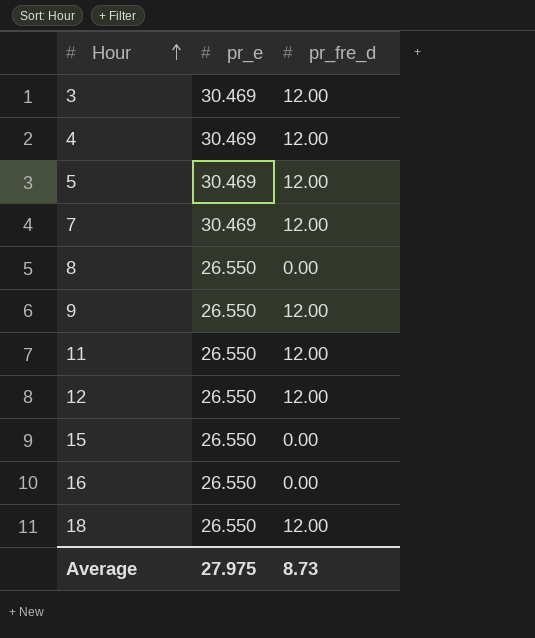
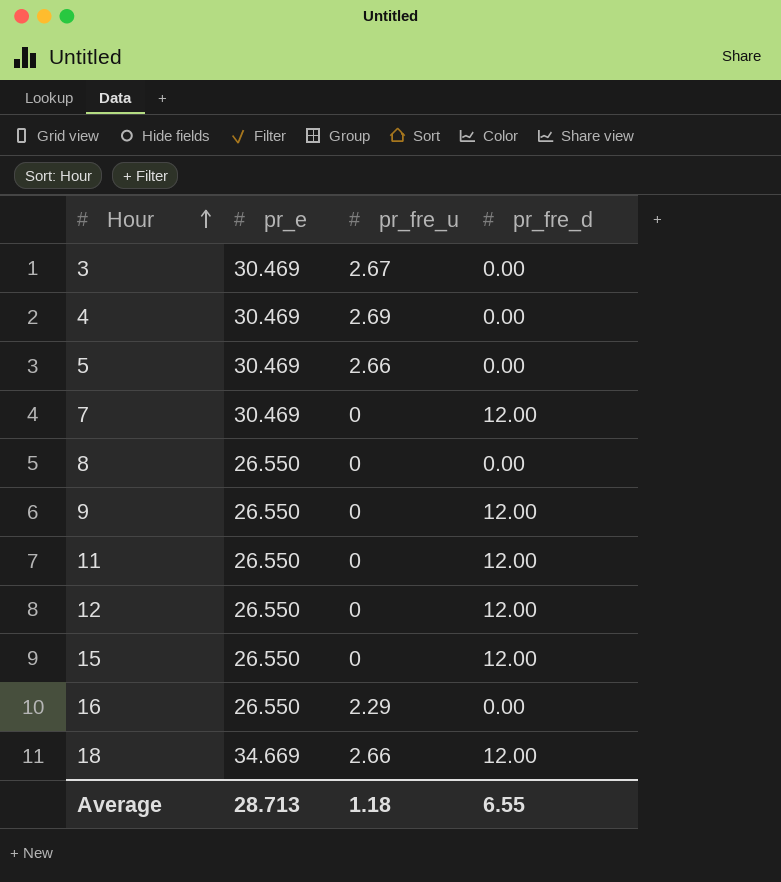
column pr_fre_u | position: none -> 3
3 | pr_fre_d: 12.00 -> 0.00
4 | pr_fre_d: 12.00 -> 0.00
5 | pr_fre_d: 12.00 -> 0.00
15 | pr_fre_d: 0.00 -> 12.00
18 | pr_e: 26.550 -> 34.669
Average | pr_e: 27.975 -> 28.713
Average | pr_fre_d: 8.73 -> 6.55

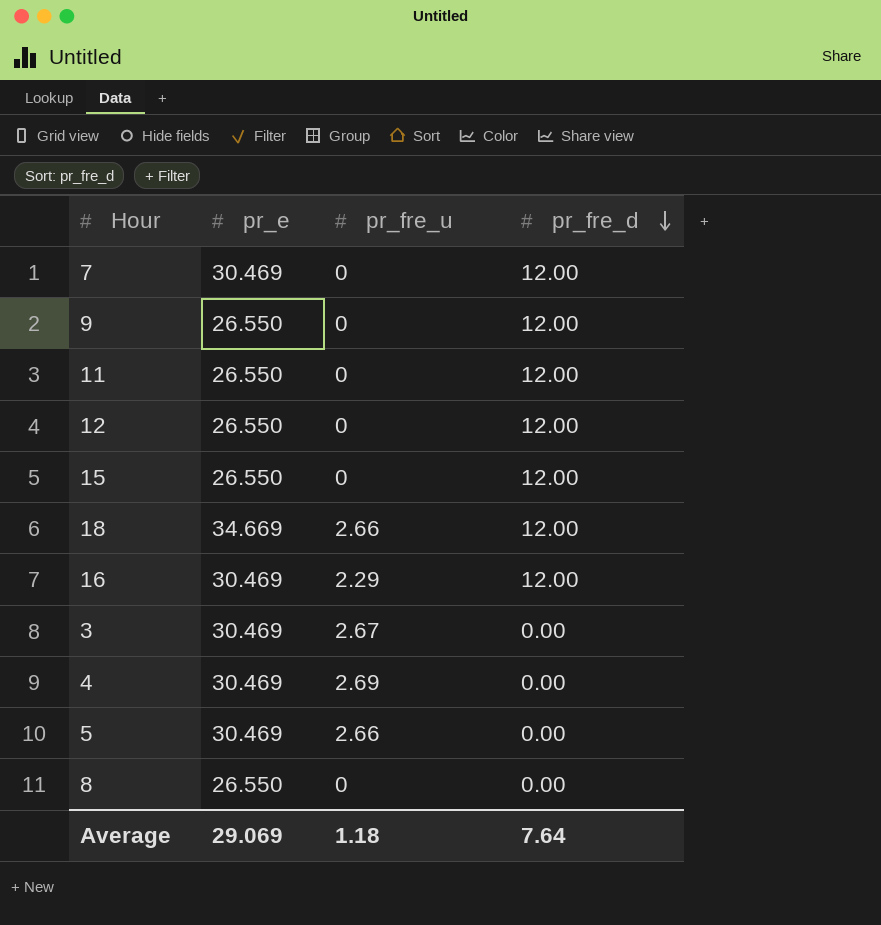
row order: Hour ascending -> pr_fre_d descending
16 | pr_e: 26.550 -> 30.469
16 | pr_fre_d: 0.00 -> 12.00
Average | pr_e: 28.713 -> 29.069
Average | pr_fre_d: 6.55 -> 7.64

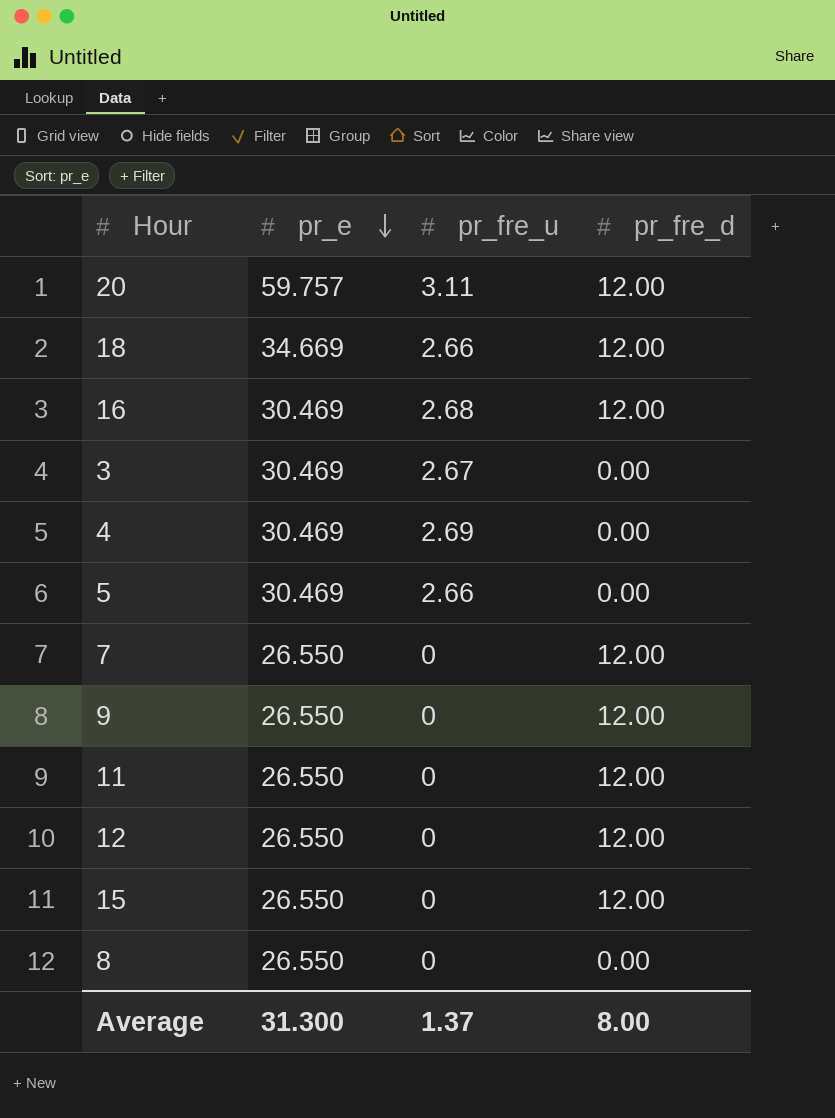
row order: pr_fre_d descending -> pr_e descending
row 20: none -> 59.757 | 3.11 | 12.00
16 | pr_fre_u: 2.29 -> 2.68
7 | pr_e: 30.469 -> 26.550
Average | pr_e: 29.069 -> 31.300
Average | pr_fre_u: 1.18 -> 1.37
Average | pr_fre_d: 7.64 -> 8.00

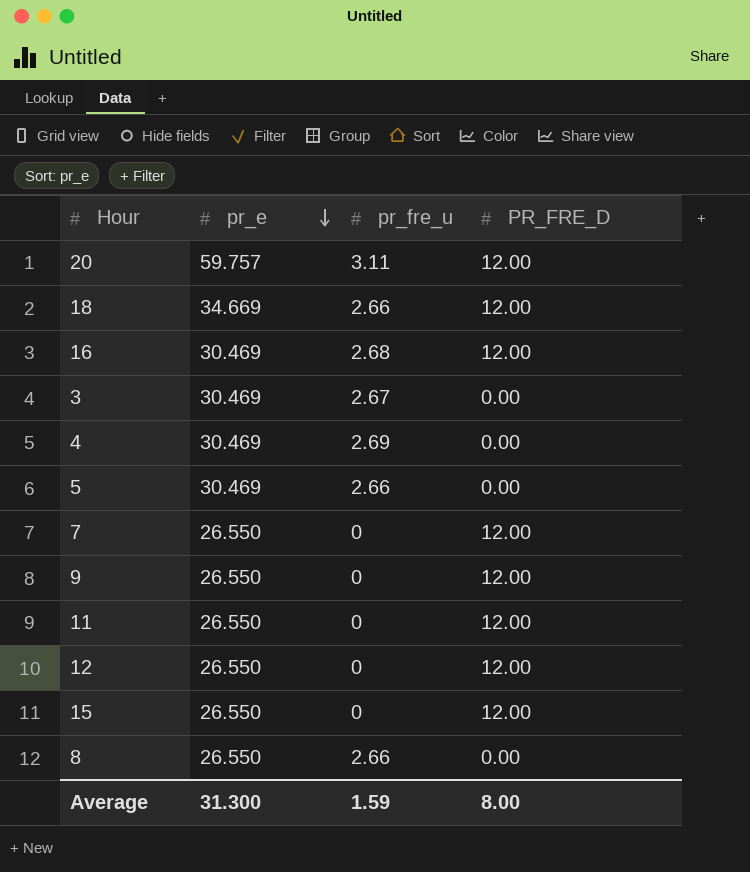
column name: pr_fre_d -> PR_FRE_D
8 | pr_fre_u: 0 -> 2.66
Average | pr_fre_u: 1.37 -> 1.59

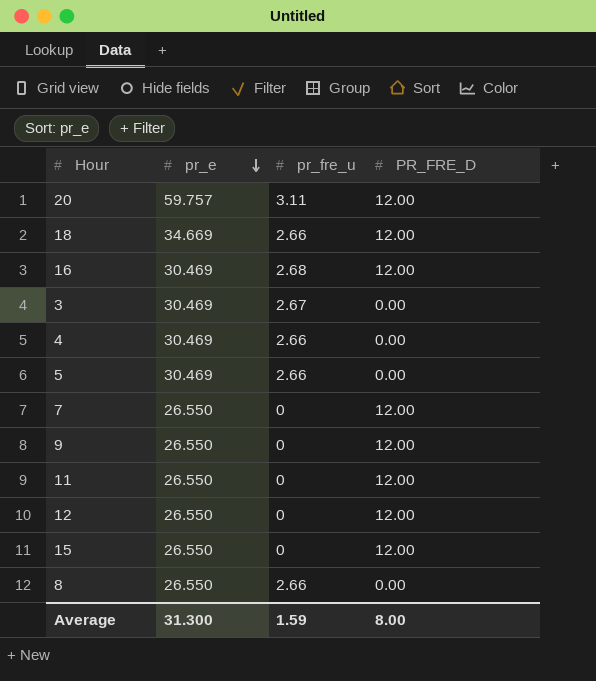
4 | pr_fre_u: 2.69 -> 2.66

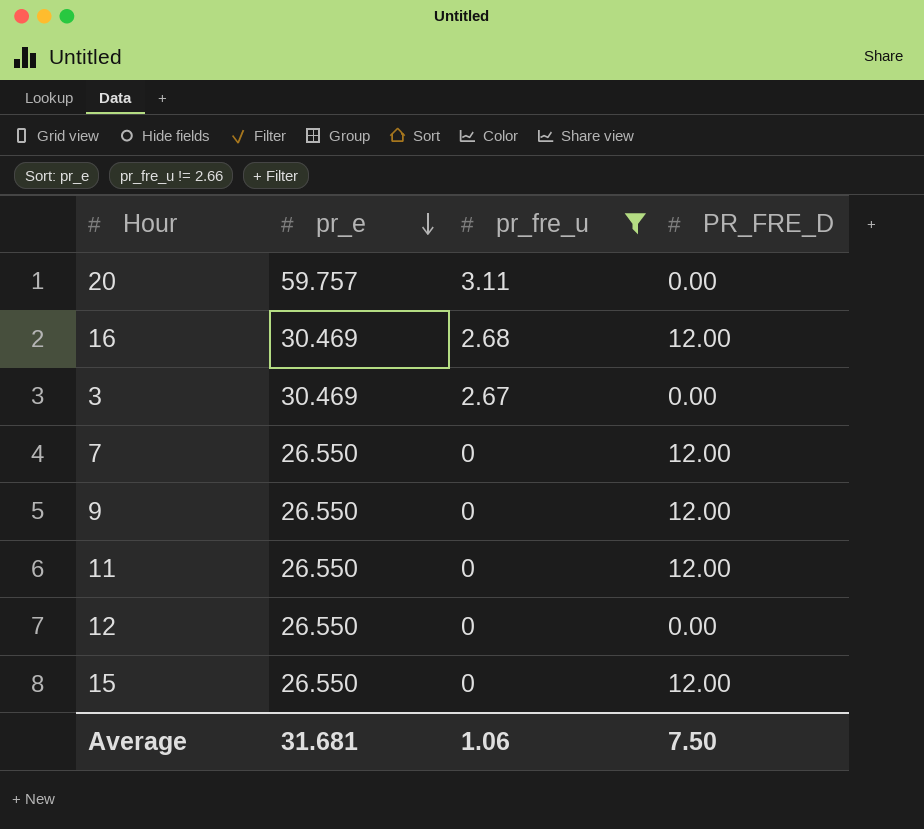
filter: none -> pr_fre_u != 2.66
20 | PR_FRE_D: 12.00 -> 0.00
12 | PR_FRE_D: 12.00 -> 0.00
Average | pr_e: 31.300 -> 31.681
Average | pr_fre_u: 1.59 -> 1.06
Average | PR_FRE_D: 8.00 -> 7.50

